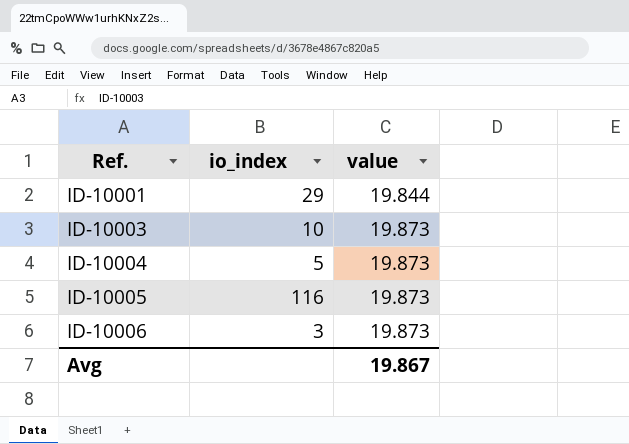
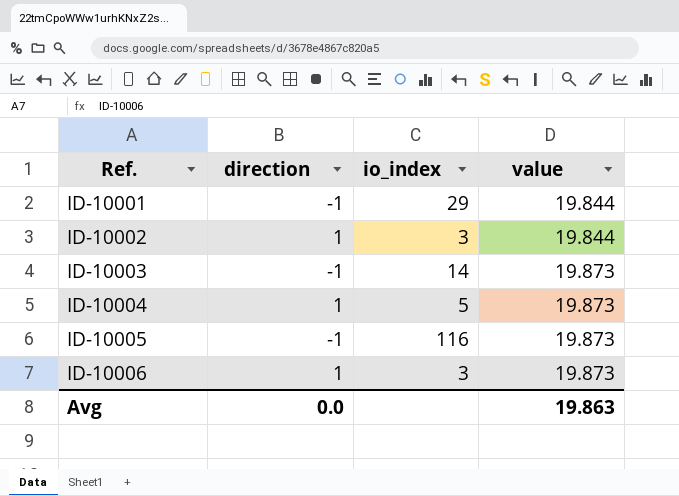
column direction | position: none -> 2
row ID-10002: none -> 1 | 3 | 19.844
ID-10003 | io_index: 10 -> 14
Avg | value: 19.867 -> 19.863

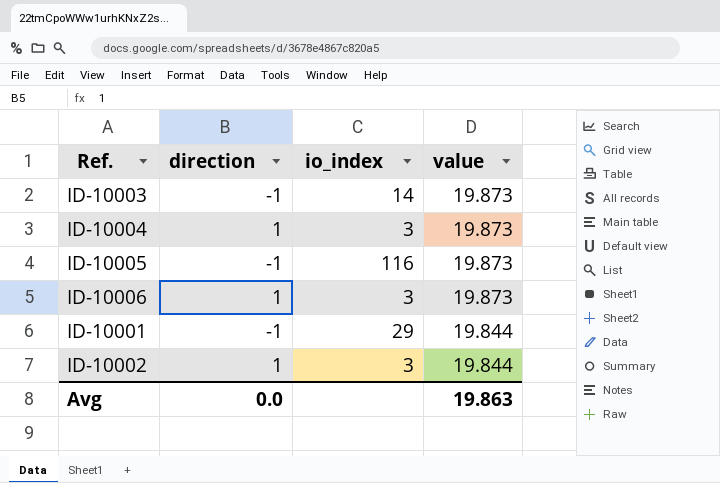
row order: Ref. ascending -> value descending
ID-10004 | io_index: 5 -> 3

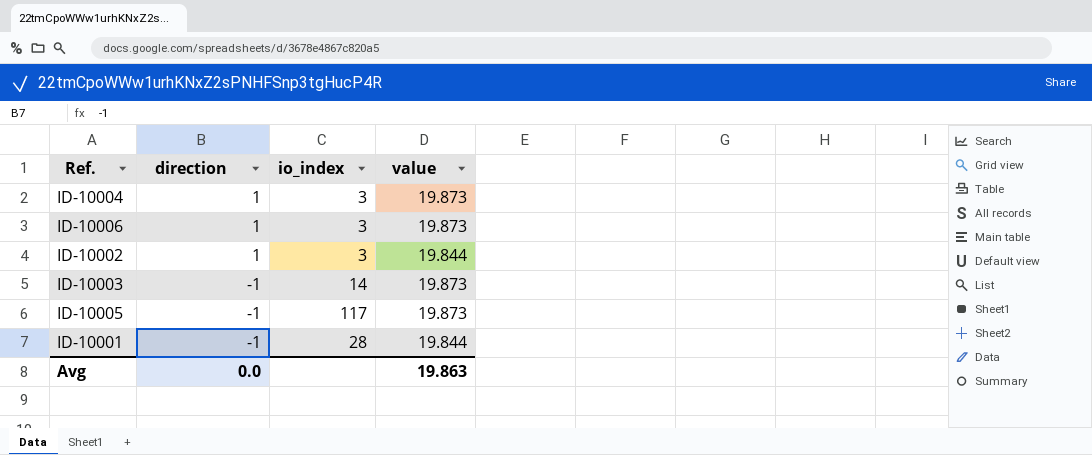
row order: value descending -> direction descending
ID-10005 | io_index: 116 -> 117
ID-10001 | io_index: 29 -> 28

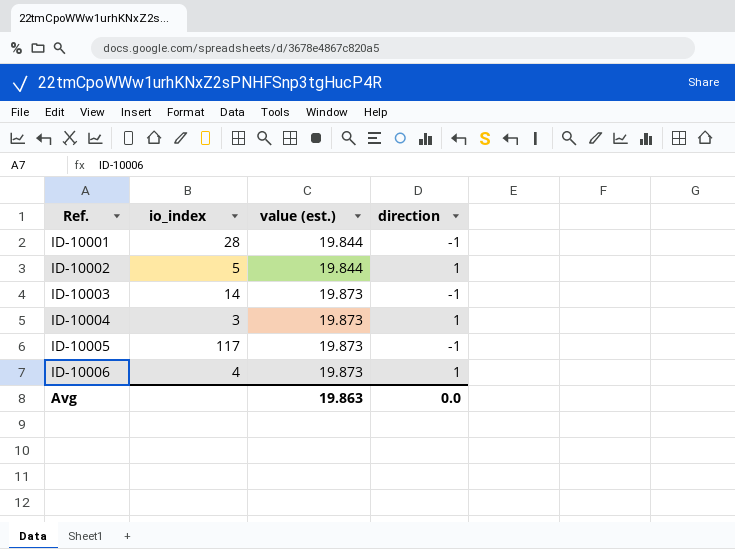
row order: direction descending -> Ref. ascending
column name: value -> value (est.)
column direction | position: 2 -> 4
ID-10002 | io_index: 3 -> 5
ID-10006 | io_index: 3 -> 4

